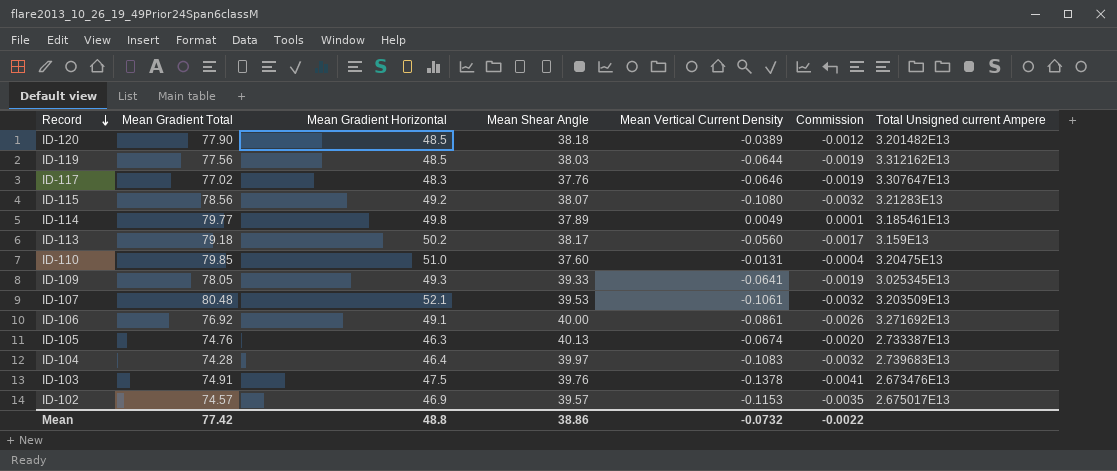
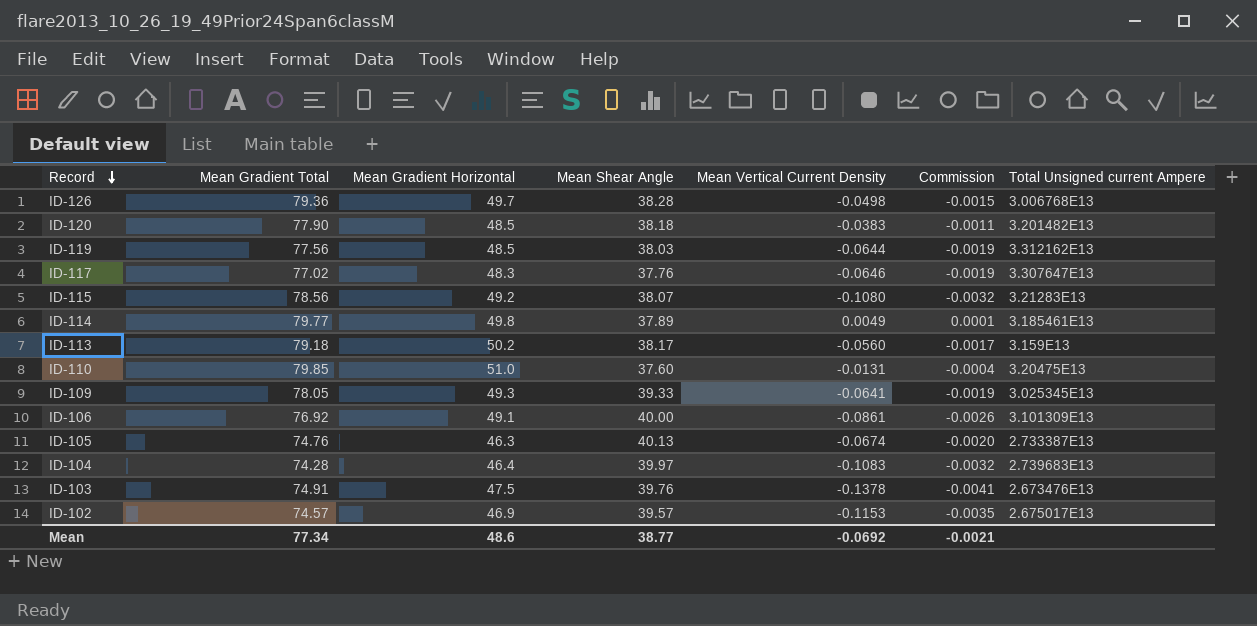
row ID-107: 80.48 | 52.1 | 39.53 | -0.1061 | -0.0032 | 3.203509E13 -> none
row ID-126: none -> 79.36 | 49.7 | 38.28 | -0.0498 | -0.0015 | 3.006768E13
ID-120 | Mean Vertical Current Density: -0.0389 -> -0.0383
ID-120 | Commission: -0.0012 -> -0.0011
ID-106 | Total Unsigned current Ampere: 3.271692E13 -> 3.101309E13
Mean | Mean Gradient Total: 77.42 -> 77.34
Mean | Mean Gradient Horizontal: 48.8 -> 48.6
Mean | Mean Shear Angle: 38.86 -> 38.77
Mean | Mean Vertical Current Density: -0.0732 -> -0.0692
Mean | Commission: -0.0022 -> -0.0021

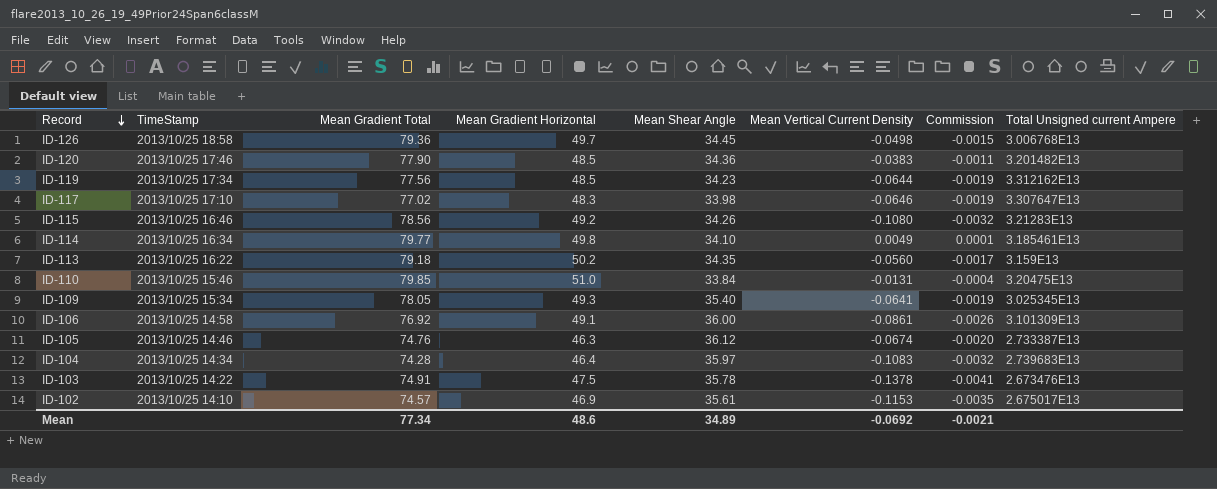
column TimeStamp | position: none -> 2
ID-126 | Mean Shear Angle: 38.28 -> 34.45
ID-120 | Mean Shear Angle: 38.18 -> 34.36
ID-119 | Mean Shear Angle: 38.03 -> 34.23
ID-117 | Mean Shear Angle: 37.76 -> 33.98
ID-115 | Mean Shear Angle: 38.07 -> 34.26
ID-114 | Mean Shear Angle: 37.89 -> 34.10
ID-113 | Mean Shear Angle: 38.17 -> 34.35
ID-110 | Mean Shear Angle: 37.60 -> 33.84
ID-109 | Mean Shear Angle: 39.33 -> 35.40
ID-106 | Mean Shear Angle: 40.00 -> 36.00
ID-105 | Mean Shear Angle: 40.13 -> 36.12
ID-104 | Mean Shear Angle: 39.97 -> 35.97
ID-103 | Mean Shear Angle: 39.76 -> 35.78
ID-102 | Mean Shear Angle: 39.57 -> 35.61
Mean | Mean Shear Angle: 38.77 -> 34.89

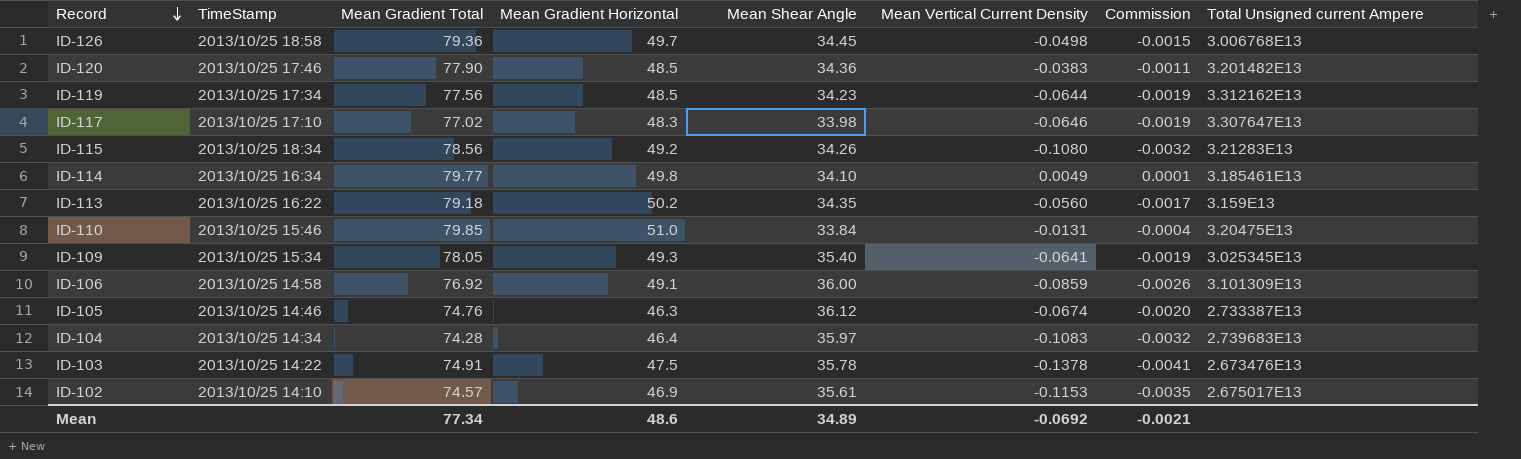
ID-115 | TimeStamp: 2013/10/25 16:46 -> 2013/10/25 18:34
ID-106 | Mean Vertical Current Density: -0.0861 -> -0.0859

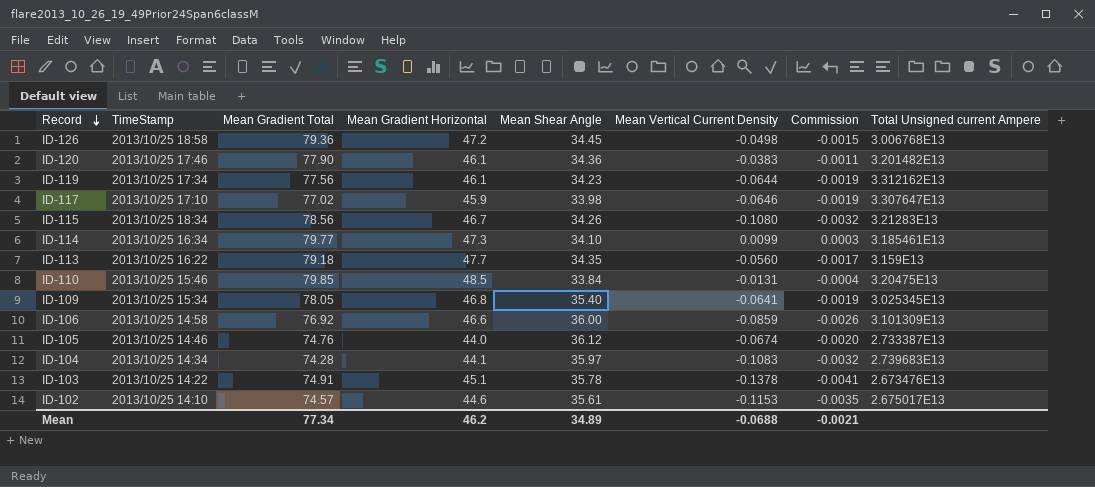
ID-126 | Mean Gradient Horizontal: 49.7 -> 47.2
ID-120 | Mean Gradient Horizontal: 48.5 -> 46.1
ID-119 | Mean Gradient Horizontal: 48.5 -> 46.1
ID-117 | Mean Gradient Horizontal: 48.3 -> 45.9
ID-115 | Mean Gradient Horizontal: 49.2 -> 46.7
ID-114 | Mean Gradient Horizontal: 49.8 -> 47.3
ID-114 | Mean Vertical Current Density: 0.0049 -> 0.0099
ID-114 | Commission: 0.0001 -> 0.0003
ID-113 | Mean Gradient Horizontal: 50.2 -> 47.7
ID-110 | Mean Gradient Horizontal: 51.0 -> 48.5
ID-109 | Mean Gradient Horizontal: 49.3 -> 46.8
ID-106 | Mean Gradient Horizontal: 49.1 -> 46.6
ID-105 | Mean Gradient Horizontal: 46.3 -> 44.0
ID-104 | Mean Gradient Horizontal: 46.4 -> 44.1
ID-103 | Mean Gradient Horizontal: 47.5 -> 45.1
ID-102 | Mean Gradient Horizontal: 46.9 -> 44.6
Mean | Mean Gradient Horizontal: 48.6 -> 46.2
Mean | Mean Vertical Current Density: -0.0692 -> -0.0688

